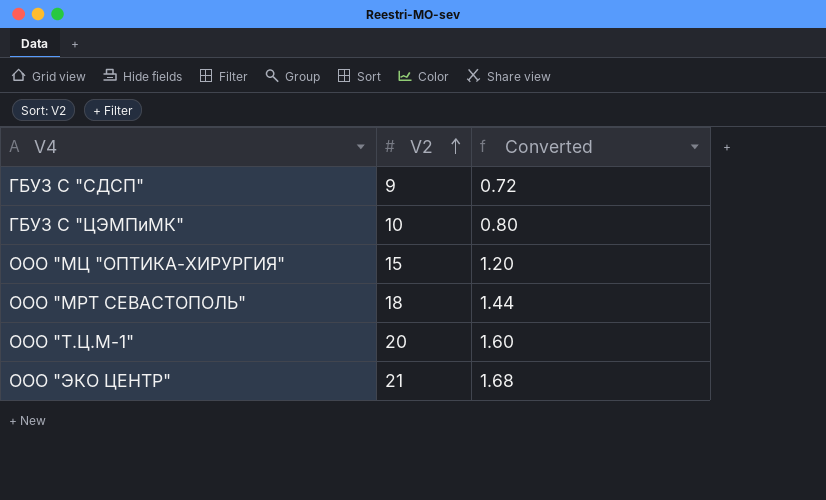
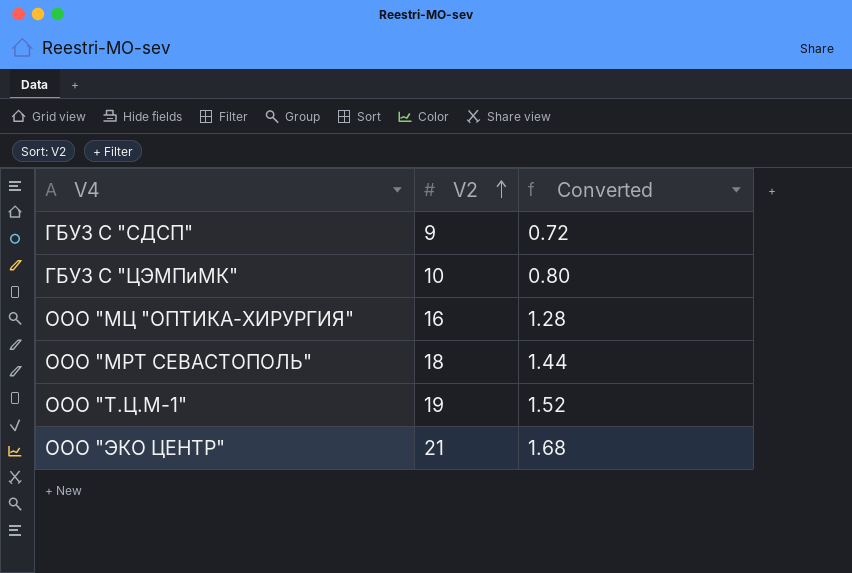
ООО "МЦ "ОПТИКА-ХИРУРГИЯ" | V2: 15 -> 16
ООО "МЦ "ОПТИКА-ХИРУРГИЯ" | Converted: 1.20 -> 1.28
ООО "Т.Ц.М-1" | V2: 20 -> 19
ООО "Т.Ц.М-1" | Converted: 1.60 -> 1.52

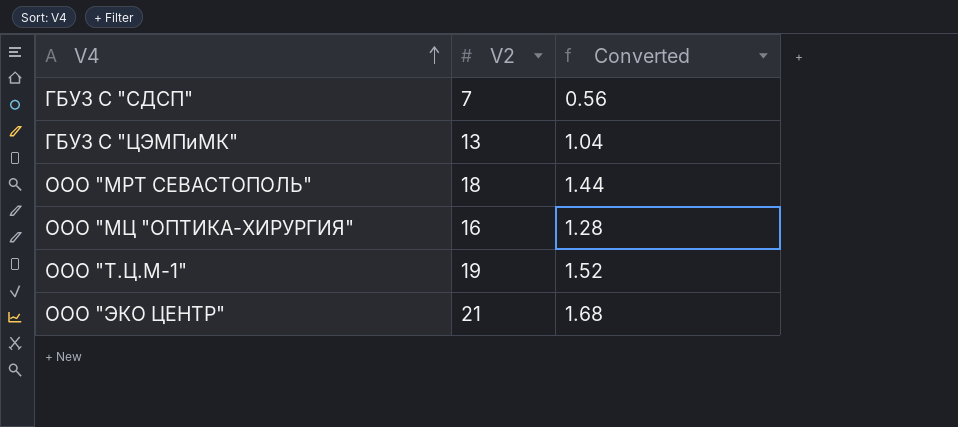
row order: V2 ascending -> V4 ascending
ГБУЗ С "СДСП" | V2: 9 -> 7
ГБУЗ С "СДСП" | Converted: 0.72 -> 0.56
ГБУЗ С "ЦЭМПиМК" | V2: 10 -> 13
ГБУЗ С "ЦЭМПиМК" | Converted: 0.80 -> 1.04

